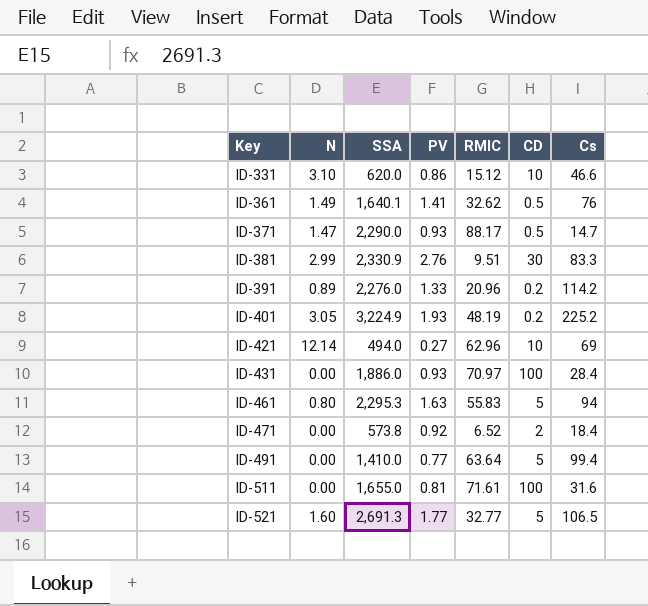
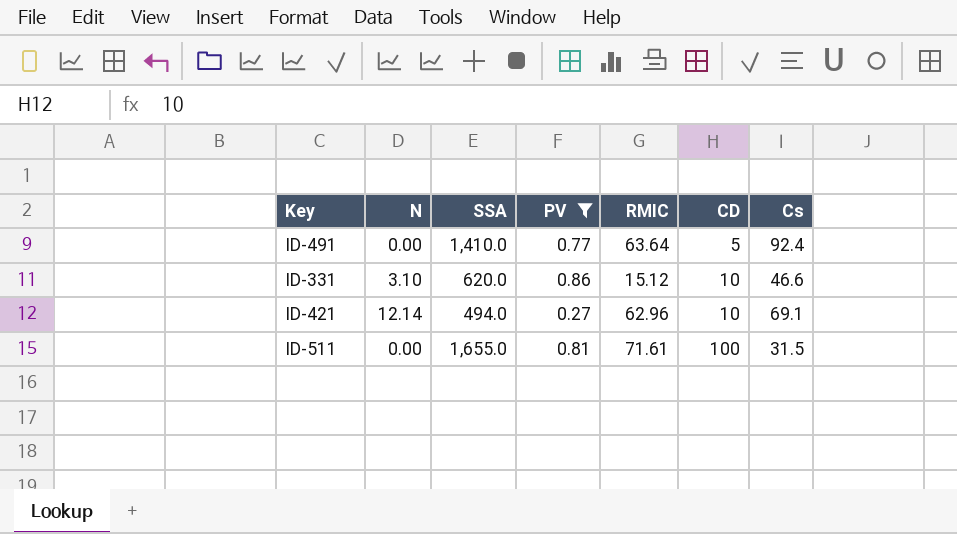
filter: none -> PV <= 0.86
row order: Key ascending -> CD ascending
ID-491 | Cs: 99.4 -> 92.4
ID-421 | Cs: 69 -> 69.1
ID-511 | Cs: 31.6 -> 31.5

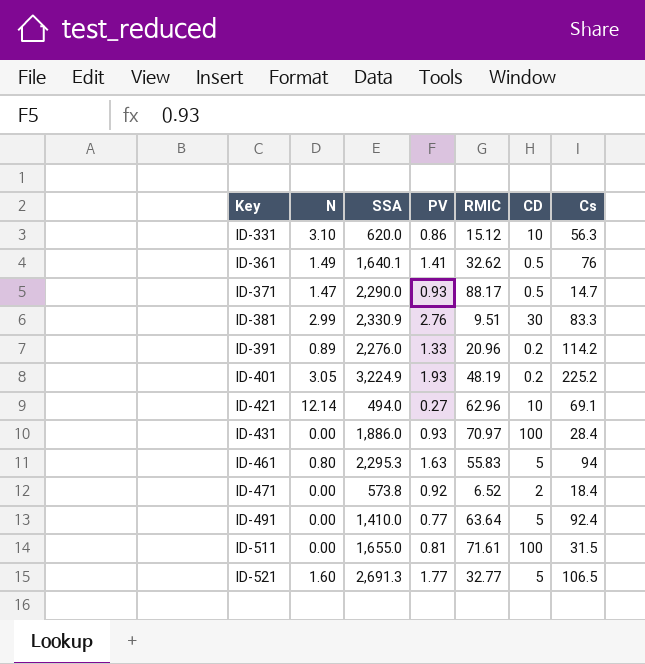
filter: PV <= 0.86 -> none
row order: CD ascending -> Key ascending
ID-331 | Cs: 46.6 -> 56.3

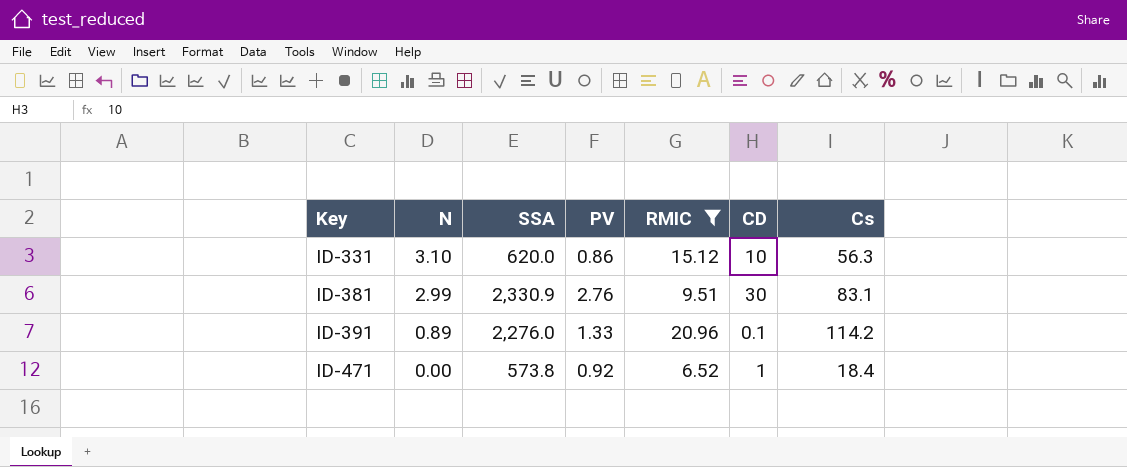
filter: none -> RMIC <= 20.96
ID-381 | Cs: 83.3 -> 83.1
ID-391 | CD: 0.2 -> 0.1
ID-471 | CD: 2 -> 1

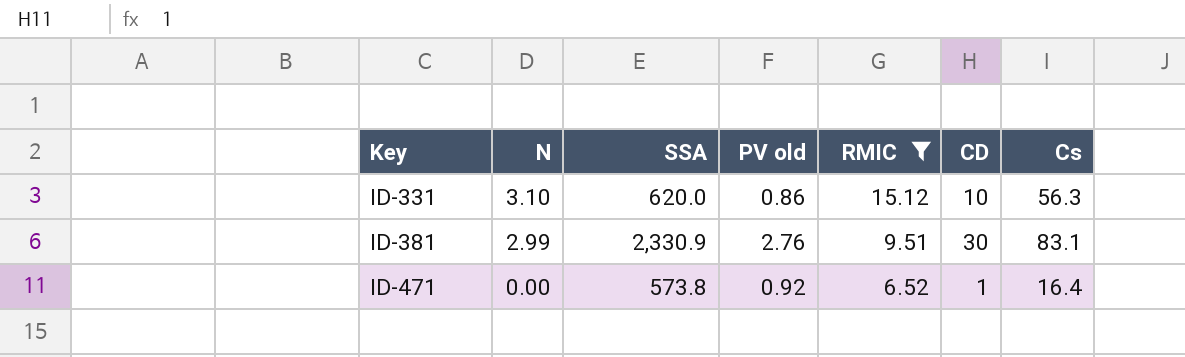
column name: PV -> PV old
row ID-391: 0.89 | 2,276.0 | 1.33 | 20.96 | 0.1 | 114.2 -> none
ID-471 | Cs: 18.4 -> 16.4

